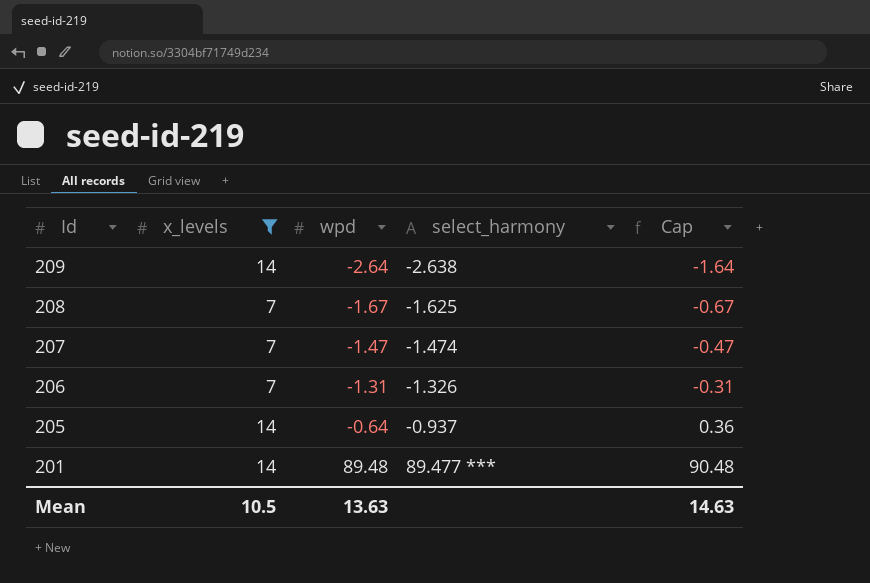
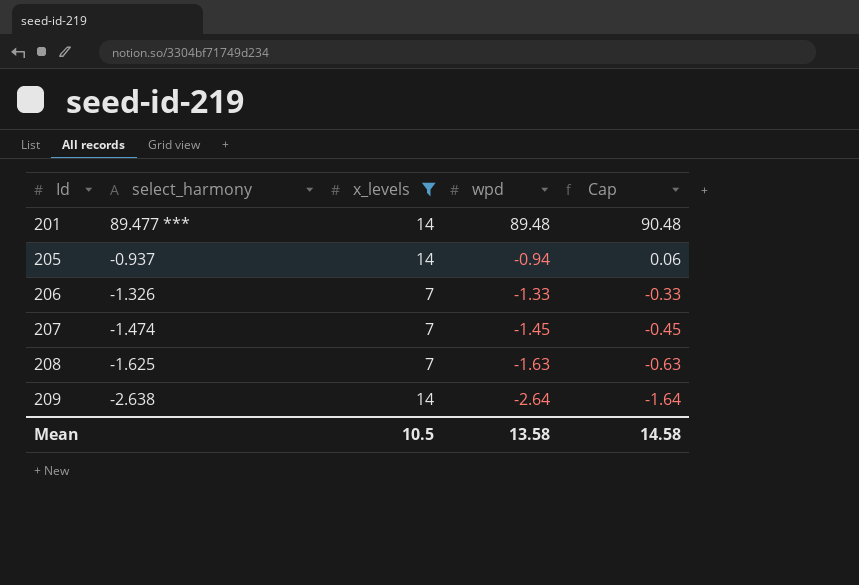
row order: Id descending -> Id ascending
column select_harmony | position: 4 -> 2
205 | wpd: -0.64 -> -0.94
205 | Cap: 0.36 -> 0.06
206 | wpd: -1.31 -> -1.33
206 | Cap: -0.31 -> -0.33
207 | wpd: -1.47 -> -1.45
207 | Cap: -0.47 -> -0.45
208 | wpd: -1.67 -> -1.63
208 | Cap: -0.67 -> -0.63
Mean | wpd: 13.63 -> 13.58
Mean | Cap: 14.63 -> 14.58

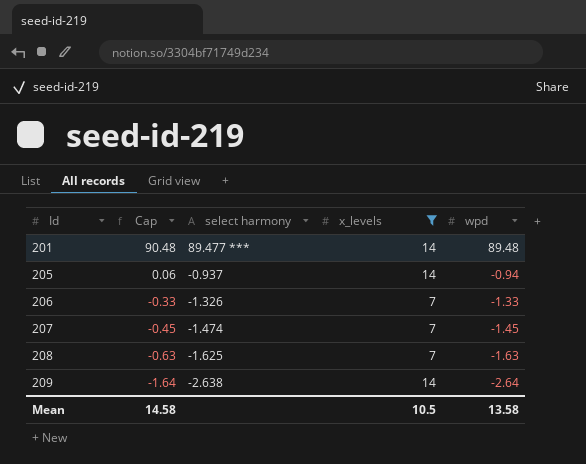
column Cap | position: 5 -> 2
column name: select_harmony -> select harmony

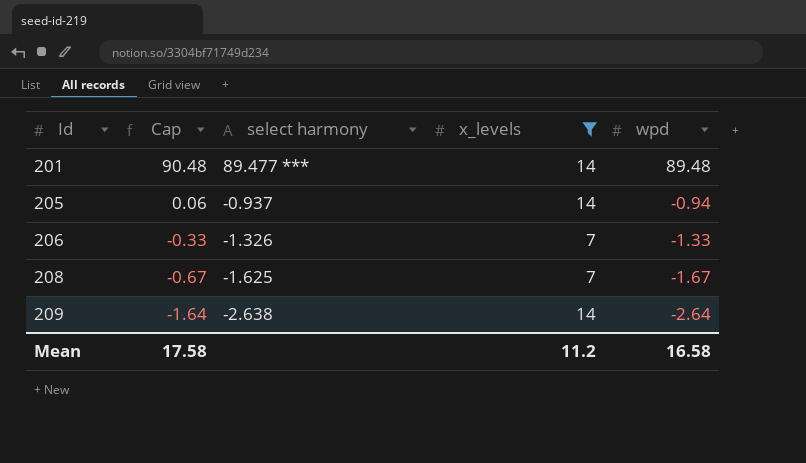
row 207: -0.45 | -1.474 | 7 | -1.45 -> none
208 | Cap: -0.63 -> -0.67
208 | wpd: -1.63 -> -1.67
Mean | Cap: 14.58 -> 17.58
Mean | x_levels: 10.5 -> 11.2
Mean | wpd: 13.58 -> 16.58

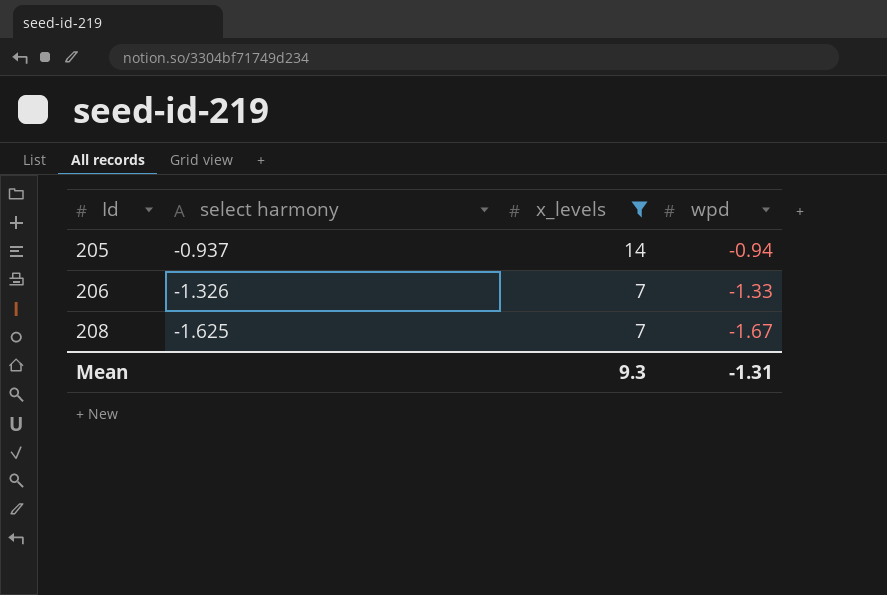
column Cap | formula: [wpd] + 1 -> none
row 201: 90.48 | 89.477 *** | 14 | 89.48 -> none
row 209: -1.64 | -2.638 | 14 | -2.64 -> none
Mean | x_levels: 11.2 -> 9.3
Mean | wpd: 16.58 -> -1.31

